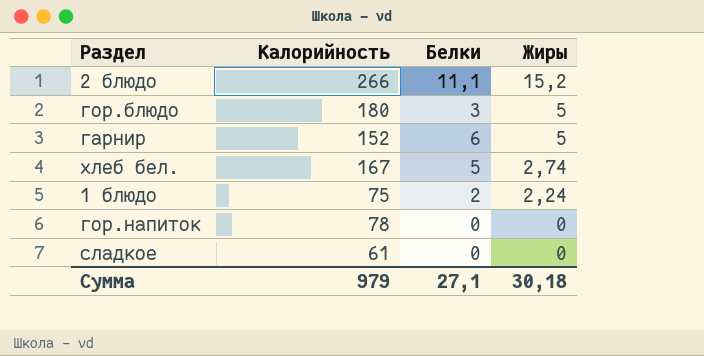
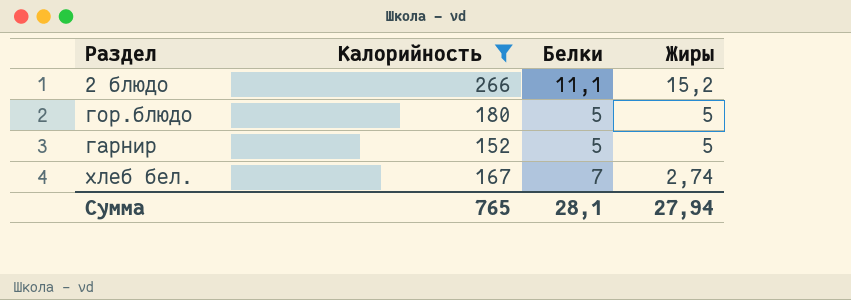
filter: none -> Калорийность >= 152
гор.блюдо | Белки: 3 -> 5
гарнир | Белки: 6 -> 5
хлеб бел. | Белки: 5 -> 7
Сумма | Калорийность: 979 -> 765
Сумма | Белки: 27,1 -> 28,1
Сумма | Жиры: 30,18 -> 27,94

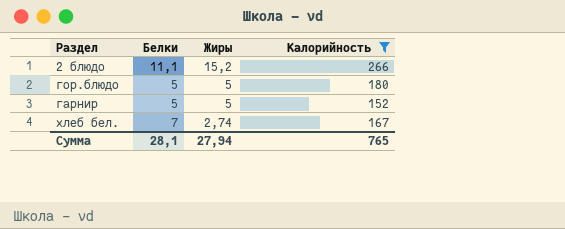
column Калорийность | position: 2 -> 4

